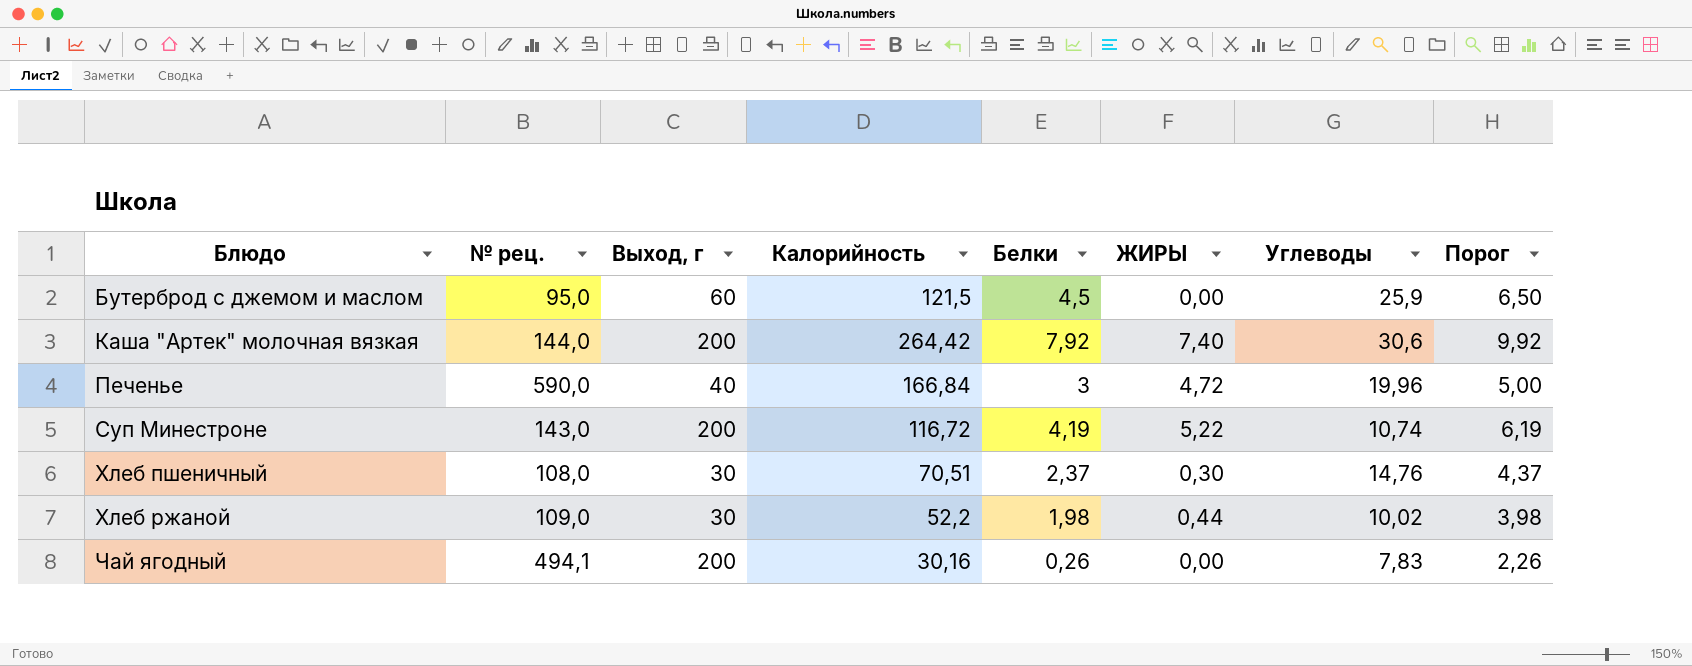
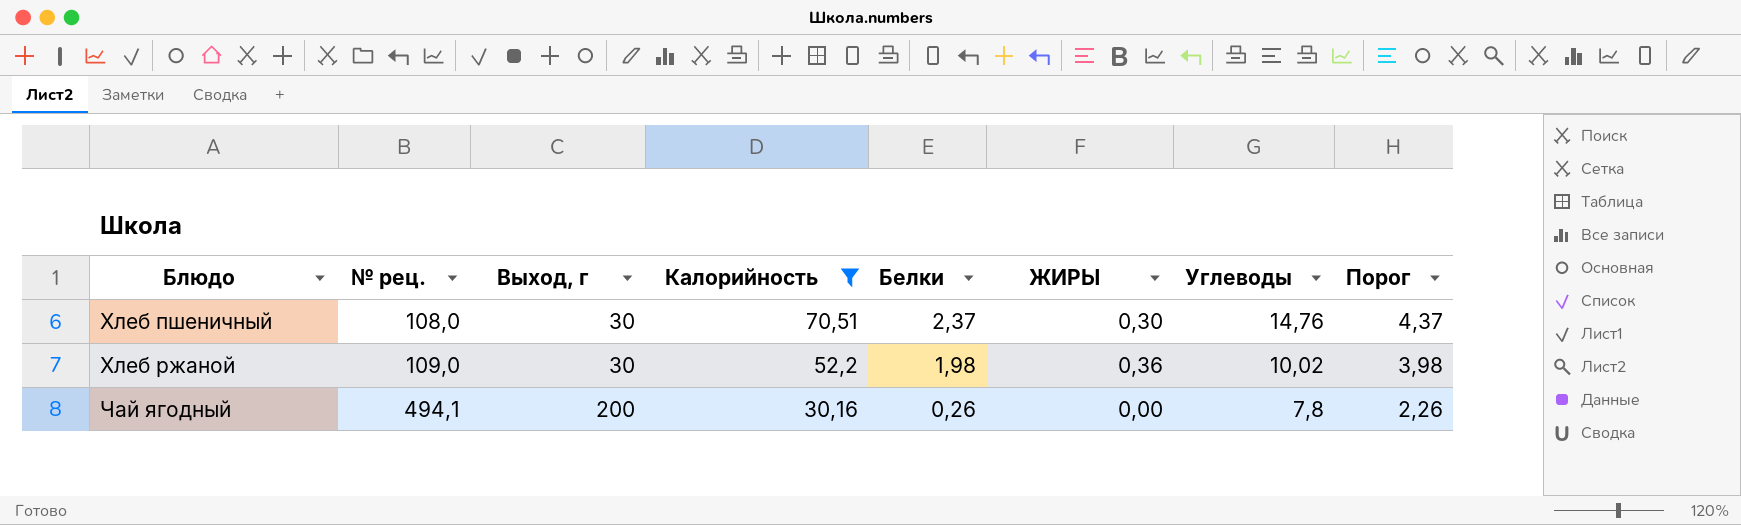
filter: none -> Калорийность <= 70,51
Хлеб ржаной | ЖИРЫ: 0,44 -> 0,36
Чай ягодный | Углеводы: 7,83 -> 7,8

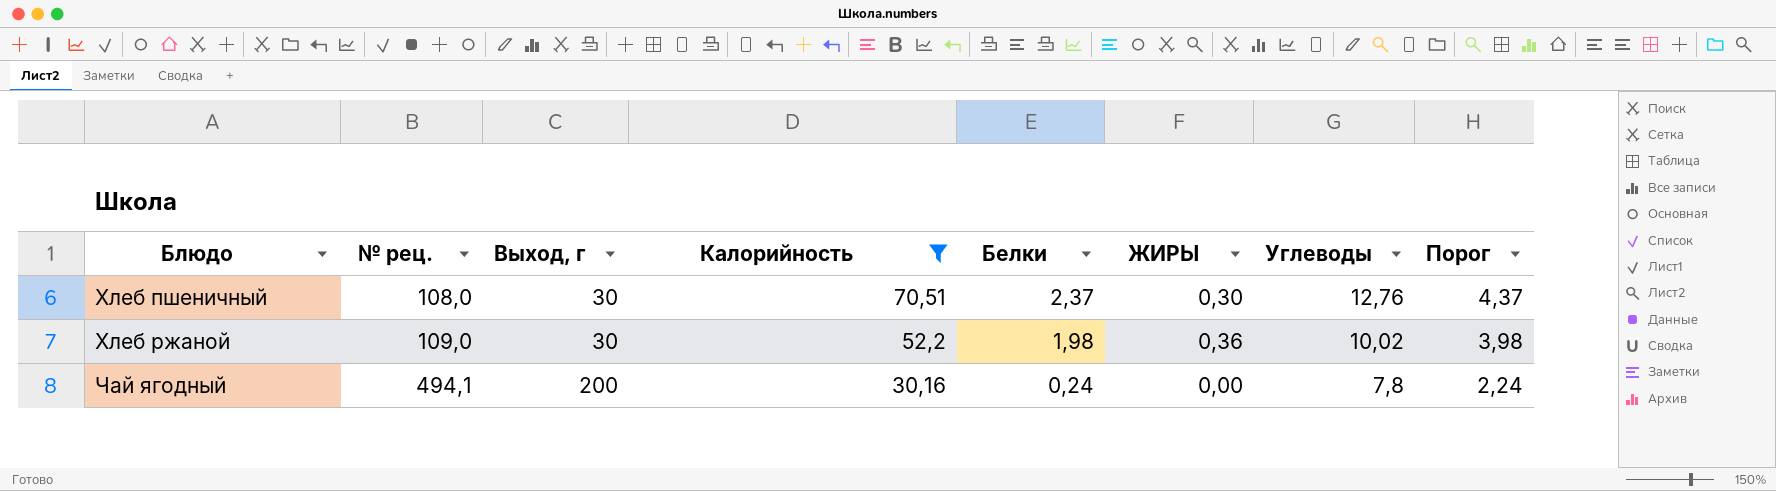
Хлеб пшеничный | Углеводы: 14,76 -> 12,76
Чай ягодный | Белки: 0,26 -> 0,24
Чай ягодный | Порог: 2,26 -> 2,24

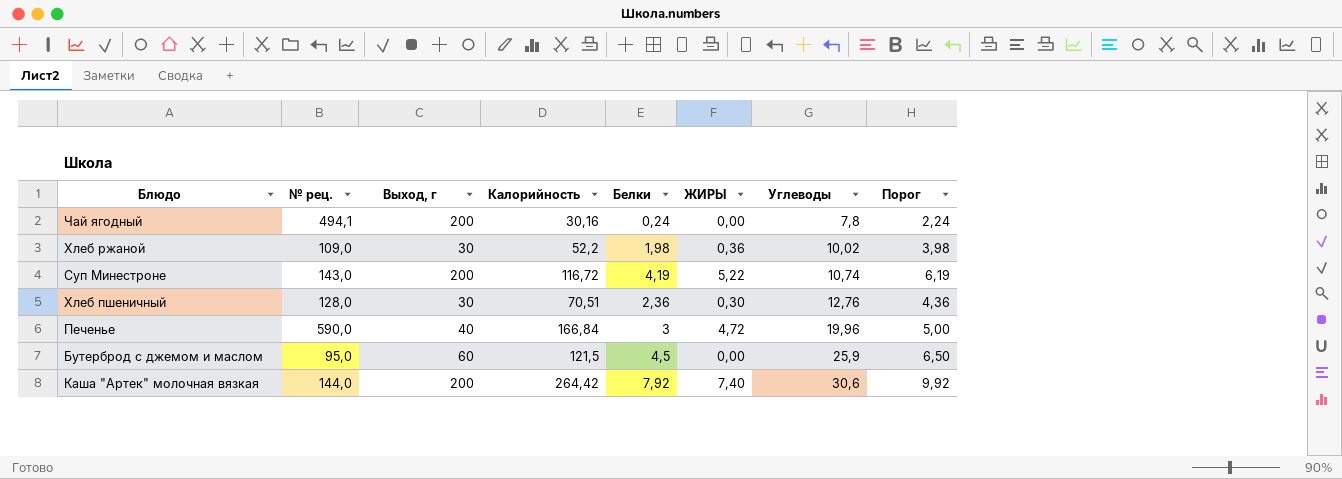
filter: Калорийность <= 70,51 -> none
row order: Блюдо ascending -> Углеводы ascending
Хлеб пшеничный | № рец.: 108,0 -> 128,0
Хлеб пшеничный | Белки: 2,37 -> 2,36
Хлеб пшеничный | Порог: 4,37 -> 4,36

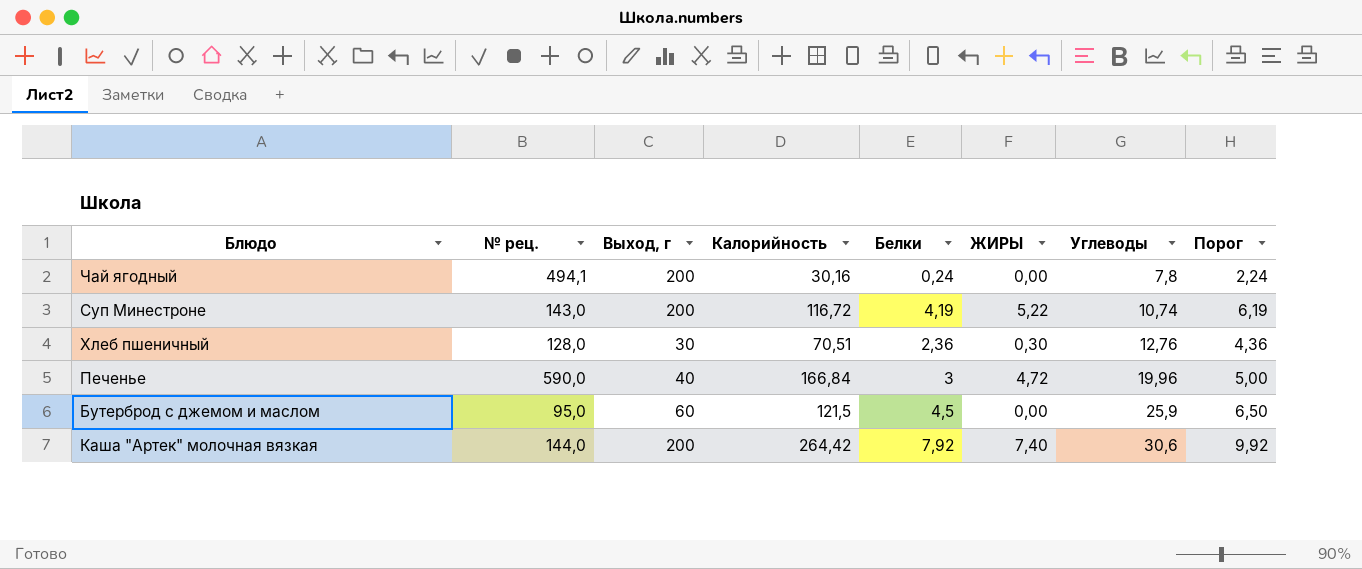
row Хлеб ржаной: 109,0 | 30 | 52,2 | 1,98 | 0,36 | 10,02 | 3,98 -> none

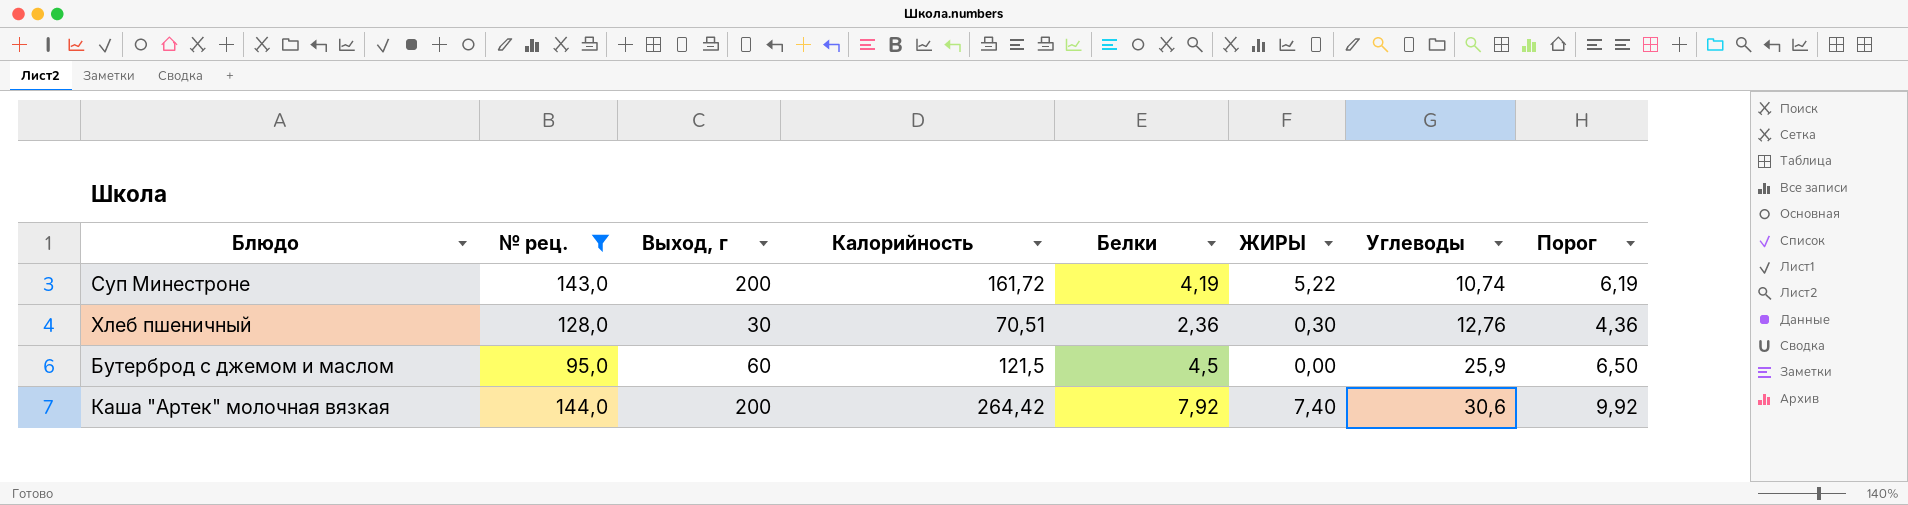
filter: none -> № рец. <= 144,0
Суп Минестроне | Калорийность: 116,72 -> 161,72

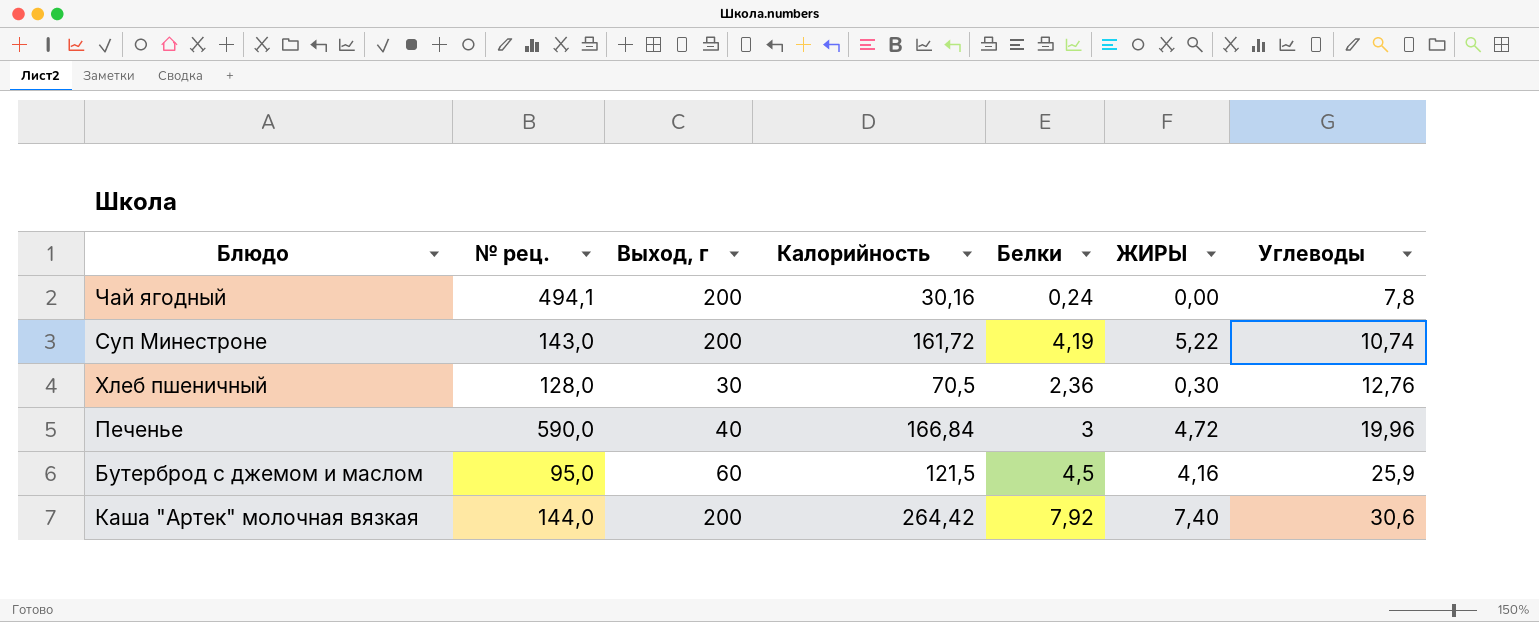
filter: № рец. <= 144,0 -> none
column Порог | formula: [Белки] + 2 -> none
Хлеб пшеничный | Калорийность: 70,51 -> 70,5
Бутерброд с джемом и маслом | ЖИРЫ: 0,00 -> 4,16

